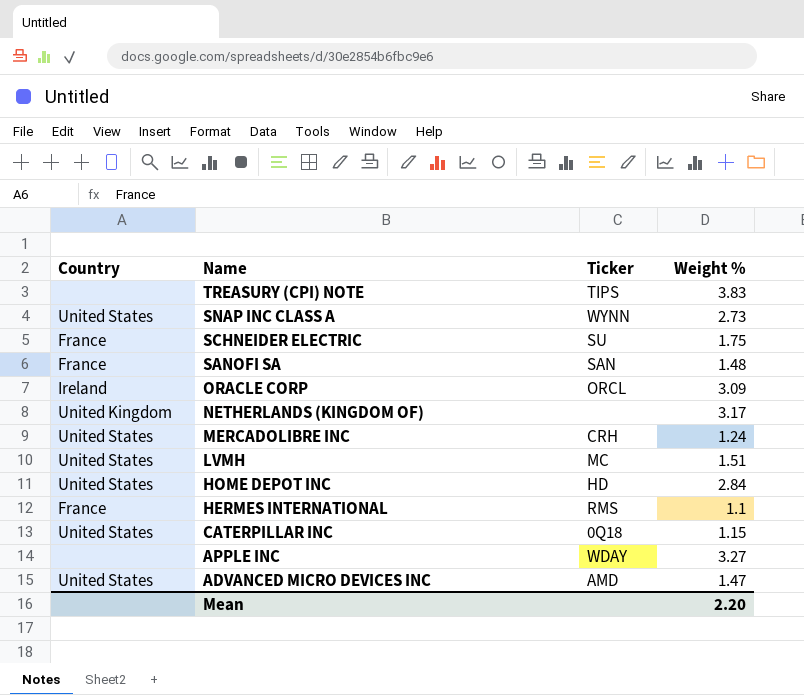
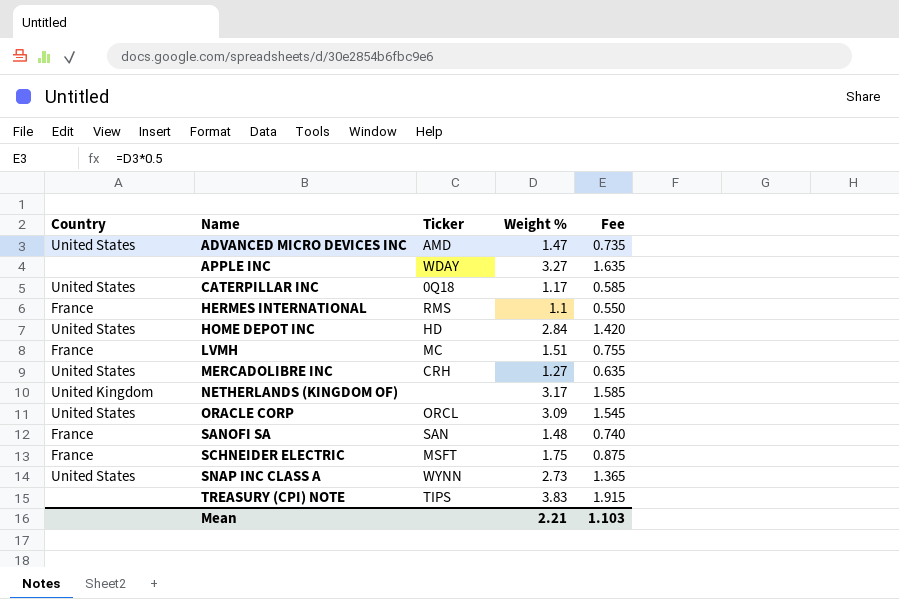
row order: Name descending -> Name ascending
column Fee | formula: none -> [Weight %] * 0.5
CATERPILLAR INC | Weight %: 1.15 -> 1.17
LVMH | Country: United States -> France
MERCADOLIBRE INC | Weight %: 1.24 -> 1.27
ORACLE CORP | Country: Ireland -> United States
SCHNEIDER ELECTRIC | Ticker: SU -> MSFT
Mean | Weight %: 2.20 -> 2.21

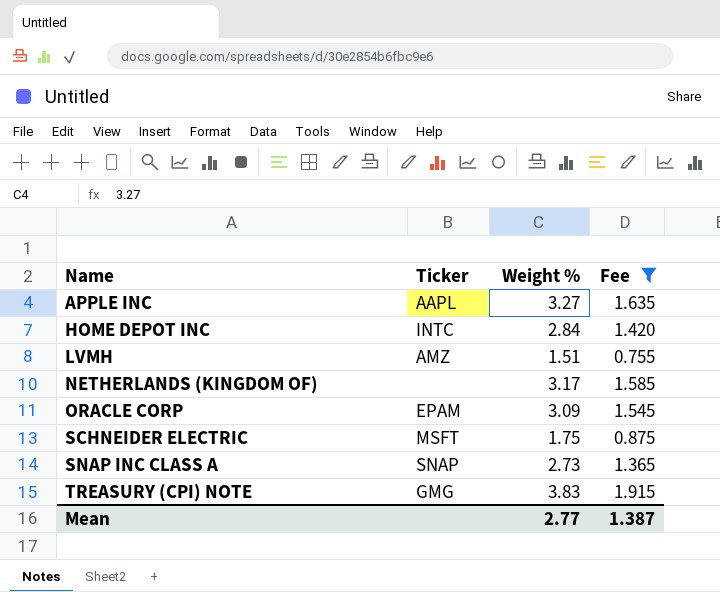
filter: none -> Fee >= 0.755
column Country | position: 1 -> none
APPLE INC | Ticker: WDAY -> AAPL
HOME DEPOT INC | Ticker: HD -> INTC
LVMH | Ticker: MC -> AMZ
ORACLE CORP | Ticker: ORCL -> EPAM
SNAP INC CLASS A | Ticker: WYNN -> SNAP
TREASURY (CPI) NOTE | Ticker: TIPS -> GMG
Mean | Weight %: 2.21 -> 2.77
Mean | Fee: 1.103 -> 1.387

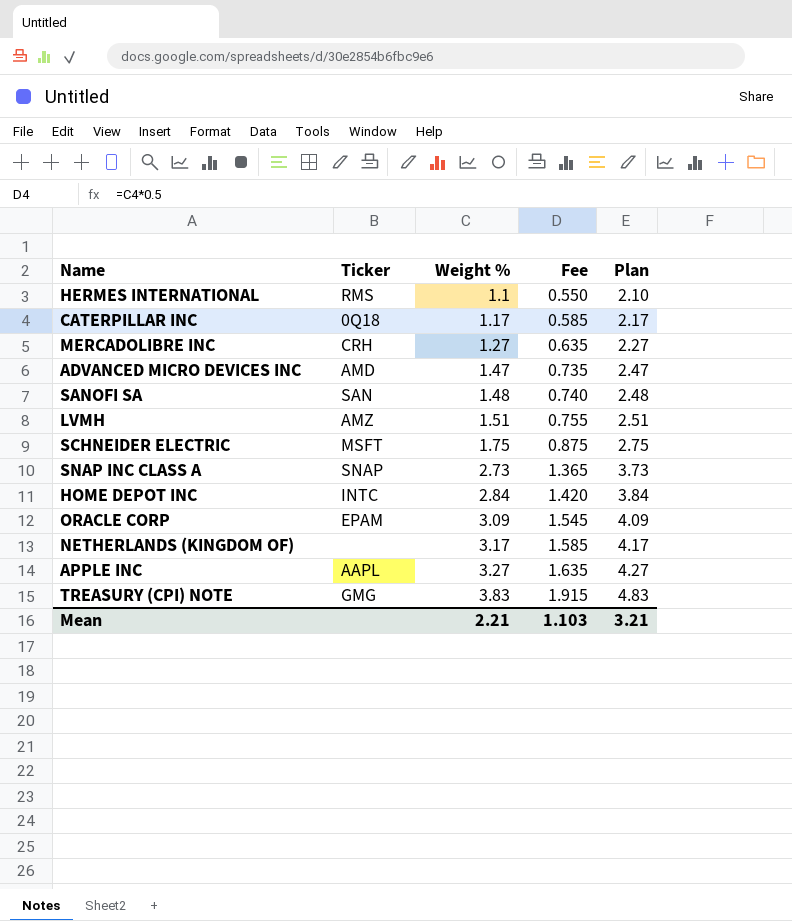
filter: Fee >= 0.755 -> none
row order: Name ascending -> Weight % ascending
column Plan | formula: none -> [Weight %] + 1
Mean | Weight %: 2.77 -> 2.21
Mean | Fee: 1.387 -> 1.103

